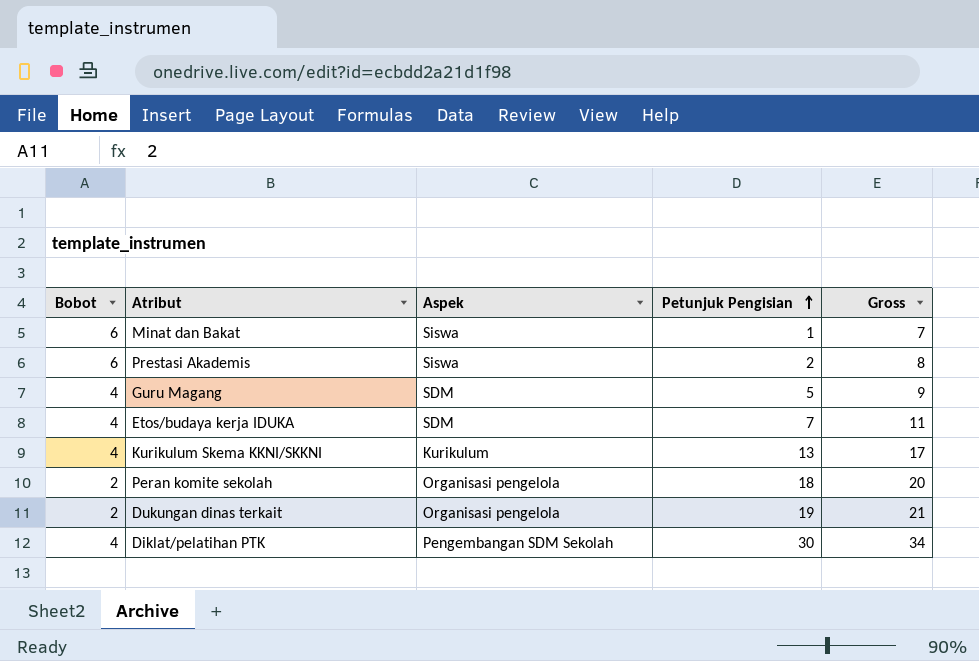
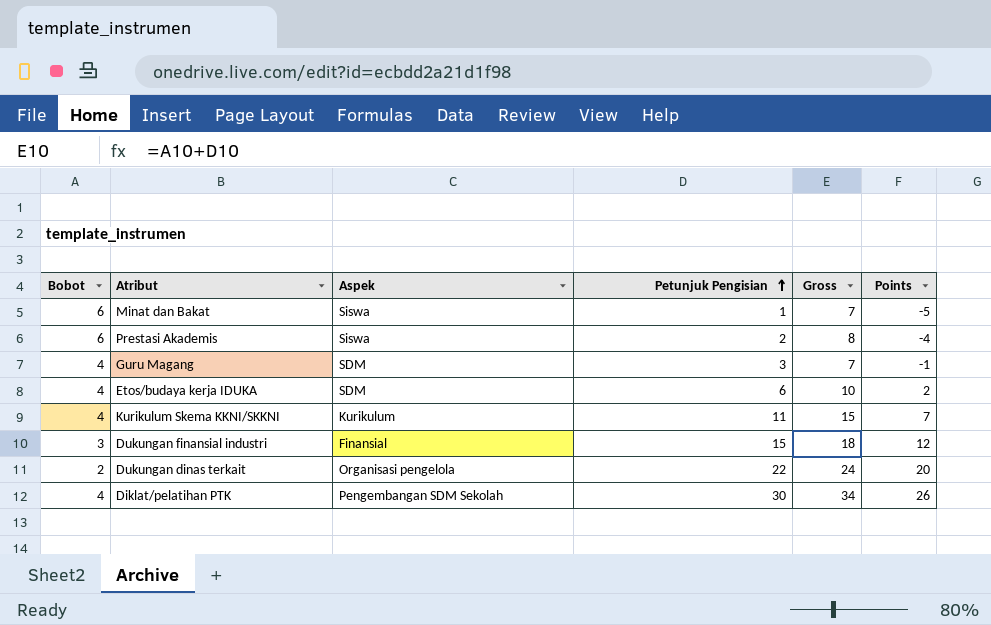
column Points | formula: none -> [Petunjuk Pengisian] - [Bobot]
row Peran komite sekolah: 2 | Organisasi pengelola | 18 | 20 -> none
Guru Magang | Petunjuk Pengisian: 5 -> 3
Guru Magang | Gross: 9 -> 7
Etos/budaya kerja IDUKA | Petunjuk Pengisian: 7 -> 6
Etos/budaya kerja IDUKA | Gross: 11 -> 10
Kurikulum Skema KKNI/SKKNI | Petunjuk Pengisian: 13 -> 11
Kurikulum Skema KKNI/SKKNI | Gross: 17 -> 15
row Dukungan finansial industri: none -> 3 | Finansial | 15 | 18 | 12
Dukungan dinas terkait | Petunjuk Pengisian: 19 -> 22
Dukungan dinas terkait | Gross: 21 -> 24

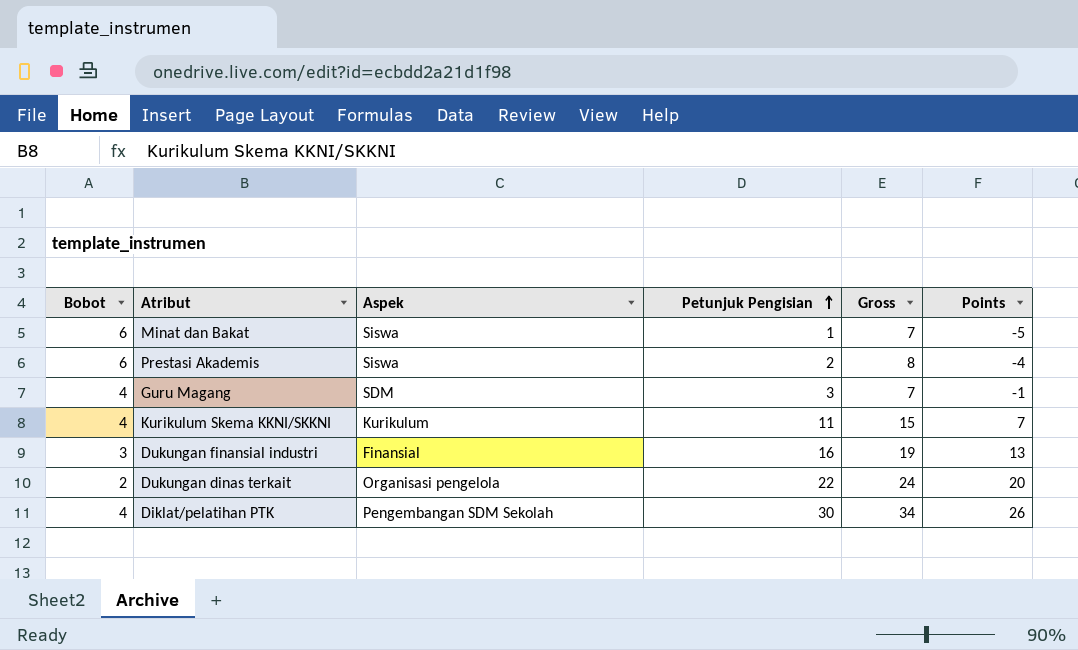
row Etos/budaya kerja IDUKA: 4 | SDM | 6 | 10 | 2 -> none
Dukungan finansial industri | Petunjuk Pengisian: 15 -> 16
Dukungan finansial industri | Gross: 18 -> 19
Dukungan finansial industri | Points: 12 -> 13

